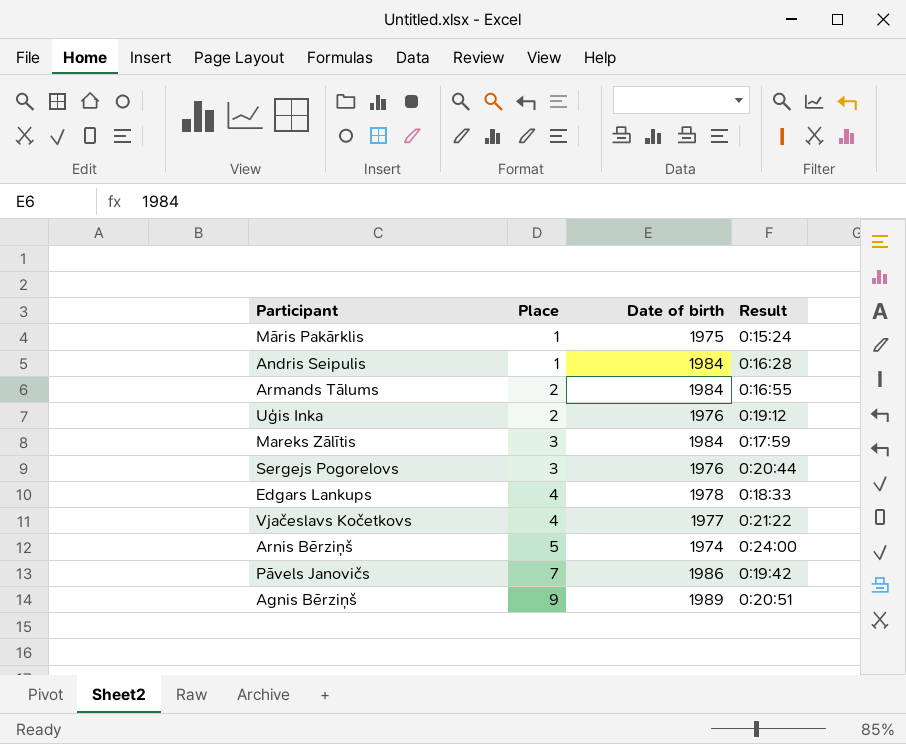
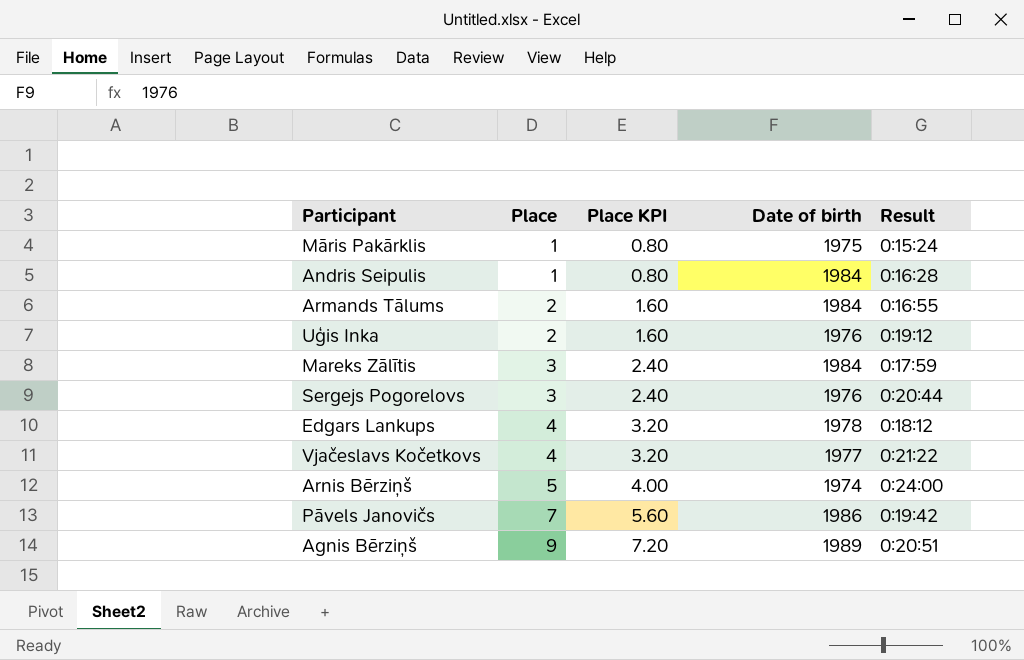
column Place KPI | formula: none -> [Place] * 0.8
Edgars Lankups | Result: 0:18:33 -> 0:18:12

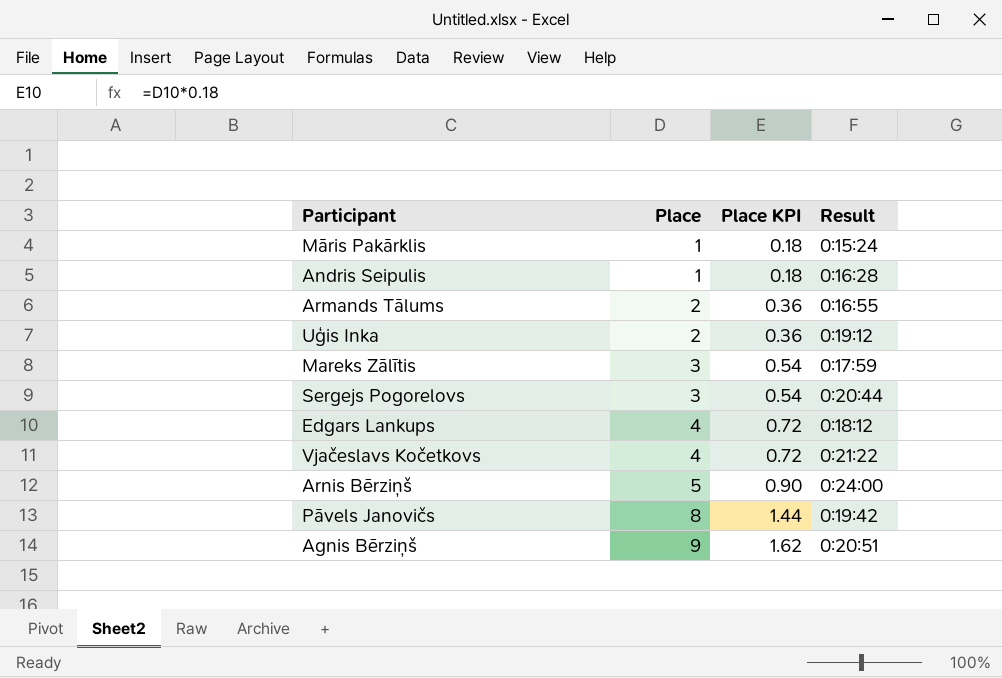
column Date of birth | position: 4 -> none
column Place KPI | formula: [Place] * 0.8 -> [Place] * 0.18
Pāvels Janovičs | Place: 7 -> 8

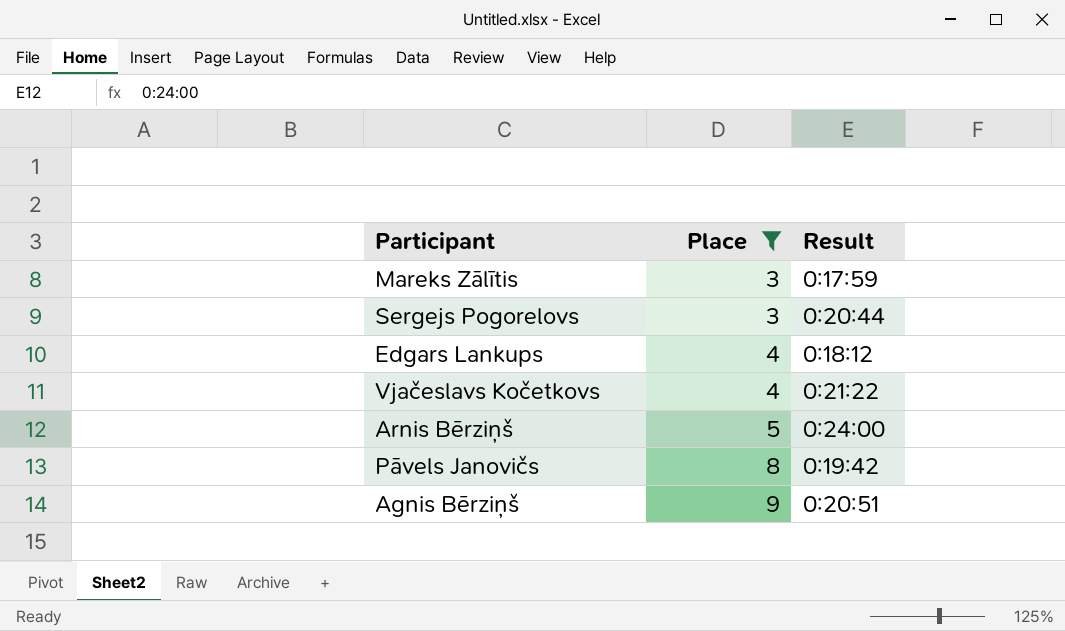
filter: none -> Place >= 3
column Place KPI | formula: [Place] * 0.18 -> none

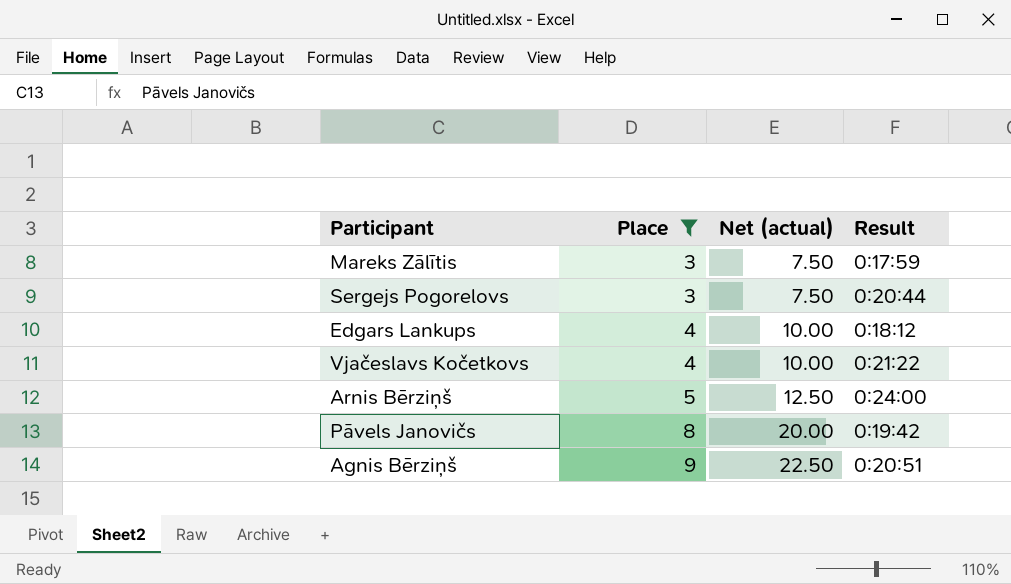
column Net (actual) | formula: none -> [Place] * 2.5

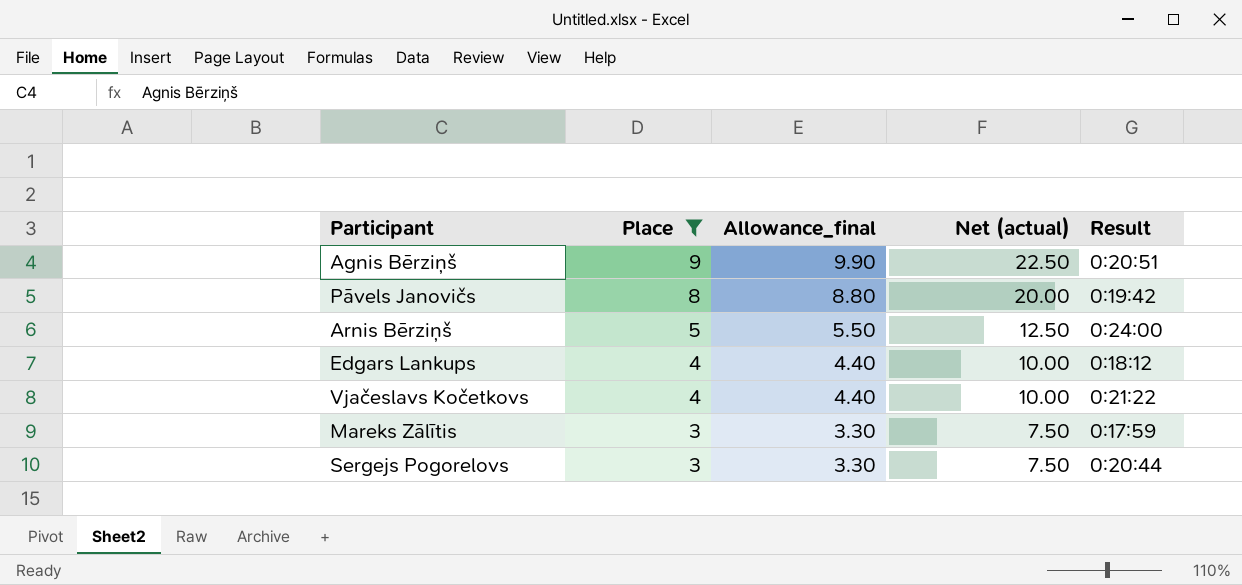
row order: Place ascending -> Place descending
column Allowance_final | formula: none -> [Place] * 1.1

